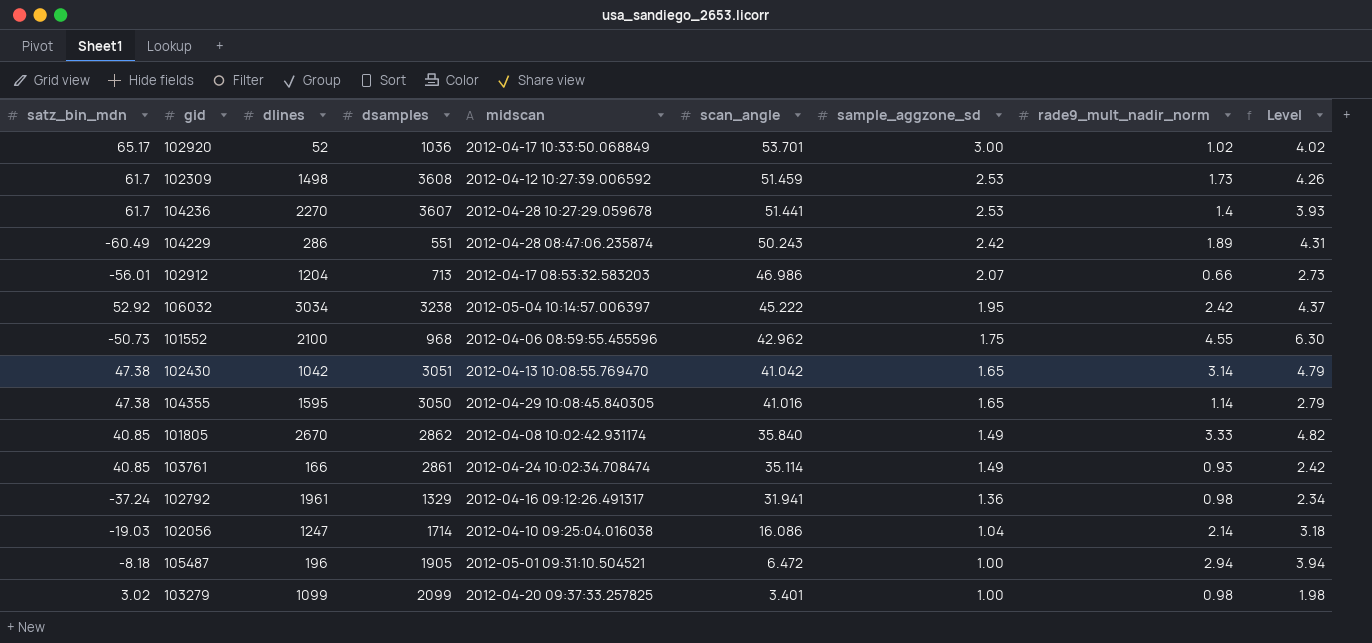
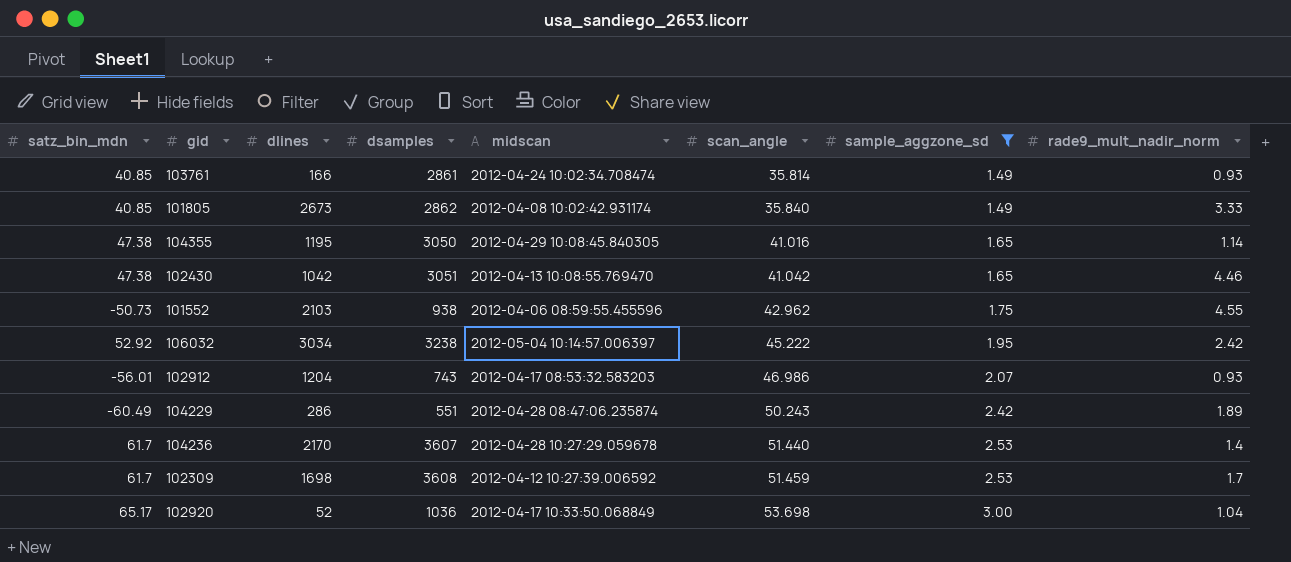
filter: none -> sample_aggzone_sd >= 1.49
row order: scan_angle descending -> scan_angle ascending
column Level | formula: [sample_aggzone_sd] + [rade9_mult_nadir_norm] -> none
103761 | scan_angle: 35.114 -> 35.814
101805 | dlines: 2670 -> 2673
104355 | dlines: 1595 -> 1195
102430 | rade9_mult_nadir_norm: 3.14 -> 4.46
101552 | dlines: 2100 -> 2103
101552 | dsamples: 968 -> 938
102912 | dsamples: 713 -> 743
102912 | rade9_mult_nadir_norm: 0.66 -> 0.93
104236 | dlines: 2270 -> 2170
104236 | scan_angle: 51.441 -> 51.440
102309 | dlines: 1498 -> 1698
102309 | rade9_mult_nadir_norm: 1.73 -> 1.7
102920 | scan_angle: 53.701 -> 53.698
102920 | rade9_mult_nadir_norm: 1.02 -> 1.04

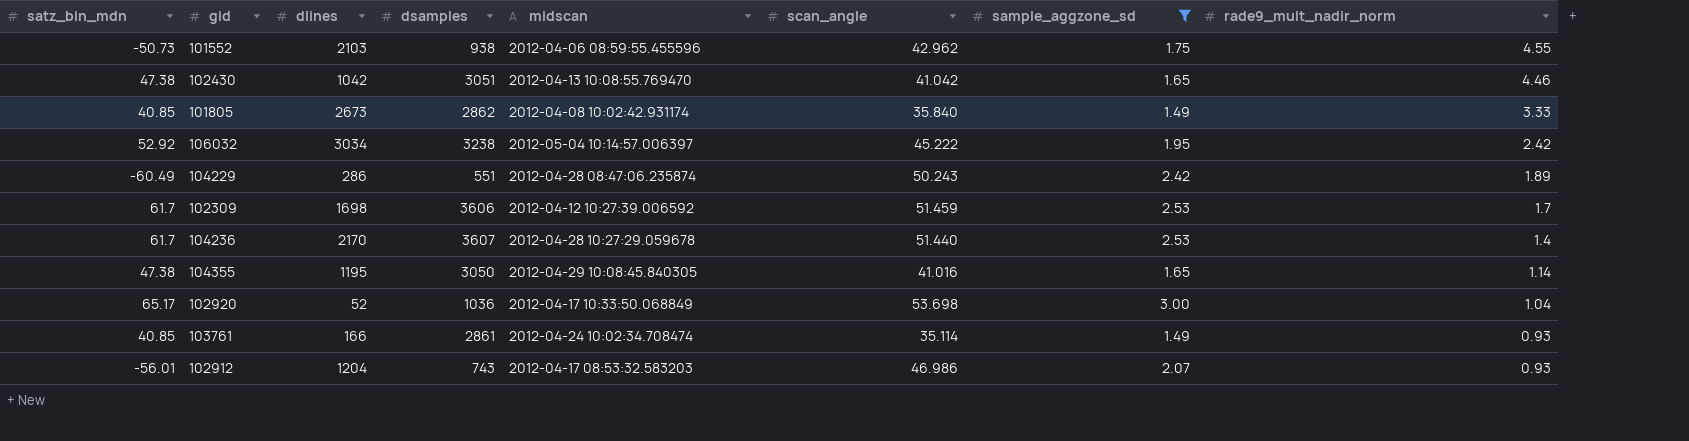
row order: scan_angle ascending -> rade9_mult_nadir_norm descending
102309 | dsamples: 3608 -> 3606
103761 | scan_angle: 35.814 -> 35.114

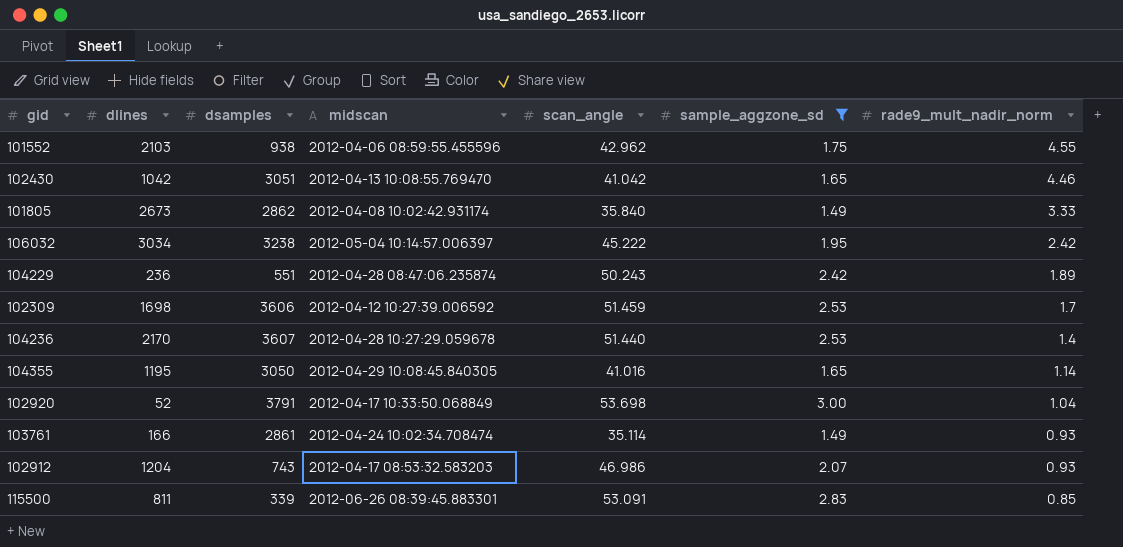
column satz_bin_mdn | position: 1 -> none
104229 | dlines: 286 -> 236
102920 | dsamples: 1036 -> 3791
row 115500: none -> 811 | 339 | 2012-06-26 08:39:45.883301 | 53.091 | 2.83 | 0.85

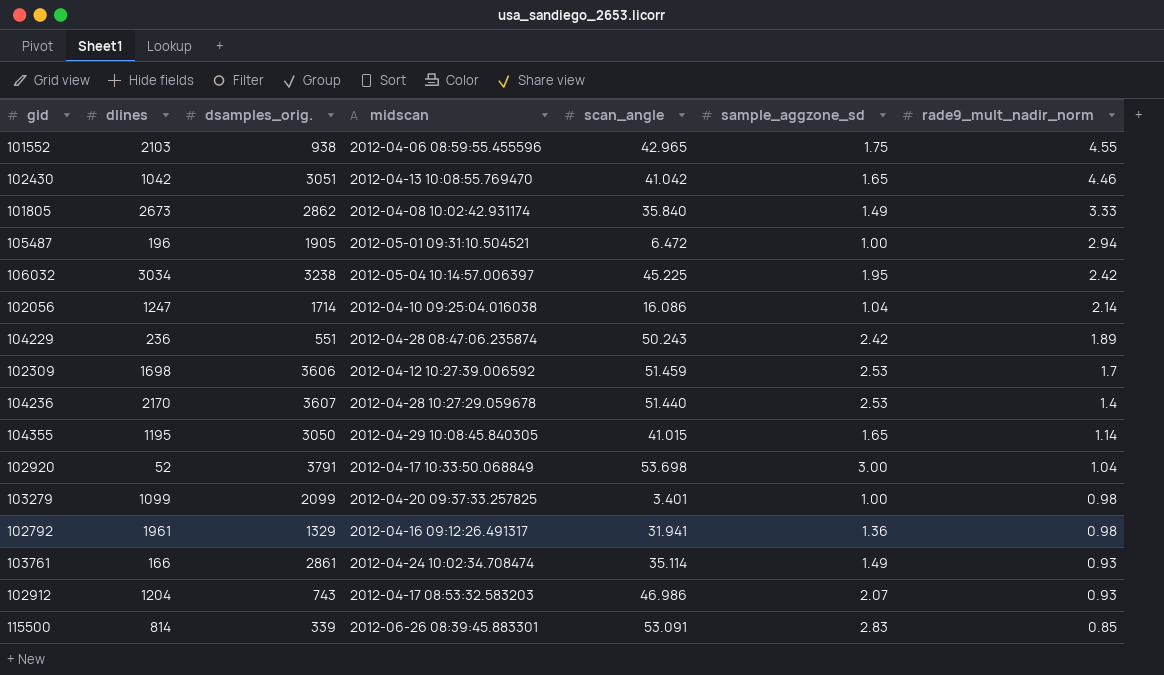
filter: sample_aggzone_sd >= 1.49 -> none
column name: dsamples -> dsamples_orig.
101552 | scan_angle: 42.962 -> 42.965
106032 | scan_angle: 45.222 -> 45.225
104355 | scan_angle: 41.016 -> 41.015
115500 | dlines: 811 -> 814

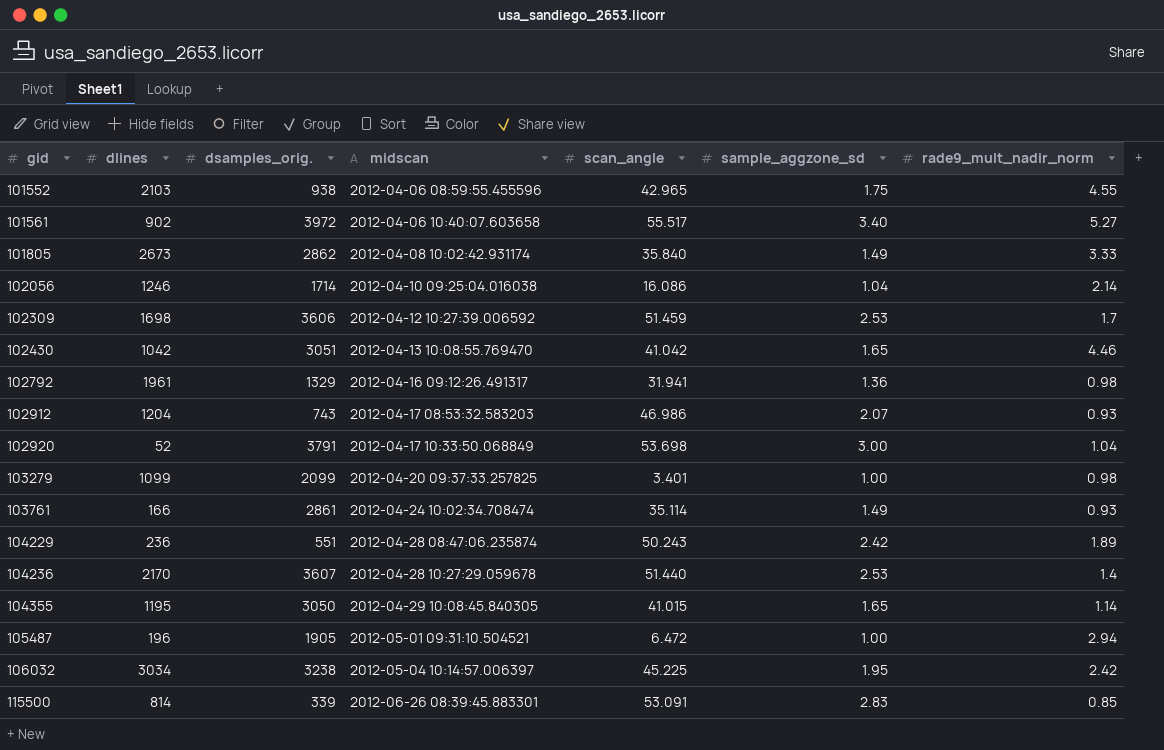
row order: rade9_mult_nadir_norm descending -> gid ascending
row 101561: none -> 902 | 3972 | 2012-04-06 10:40:07.603658 | 55.517 | 3.40 | 5.27
102056 | dlines: 1247 -> 1246

